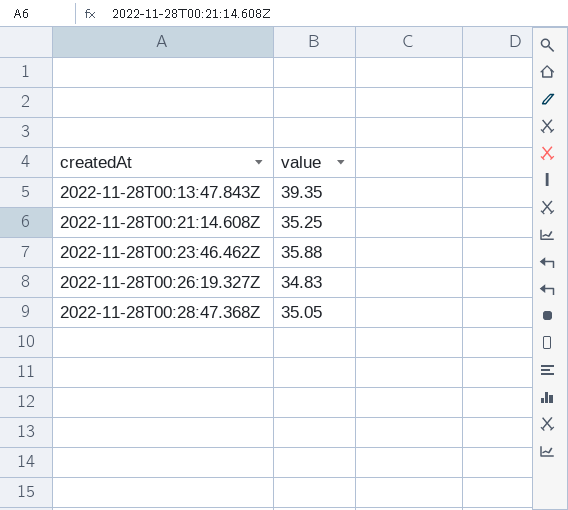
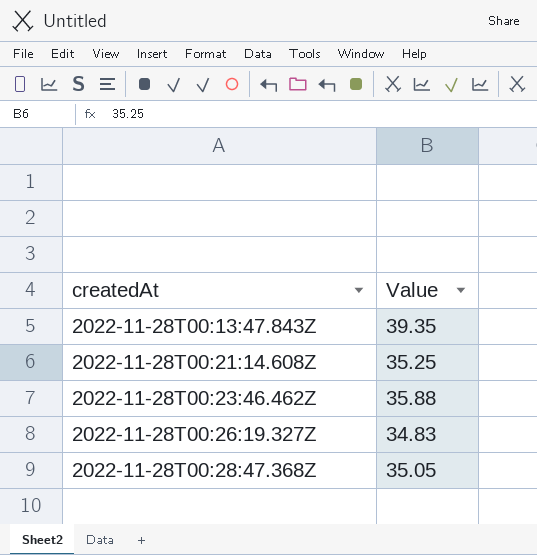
column name: value -> Value

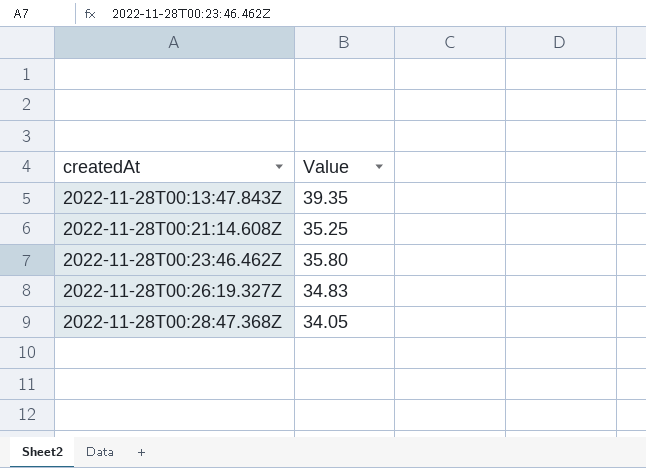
2022-11-28T00:23:46.462Z | Value: 35.88 -> 35.80
2022-11-28T00:28:47.368Z | Value: 35.05 -> 34.05

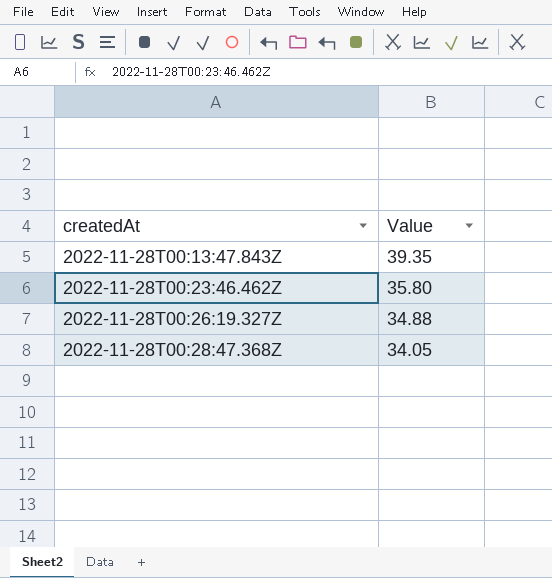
row 2022-11-28T00:21:14.608Z: 35.25 -> none
2022-11-28T00:26:19.327Z | Value: 34.83 -> 34.88

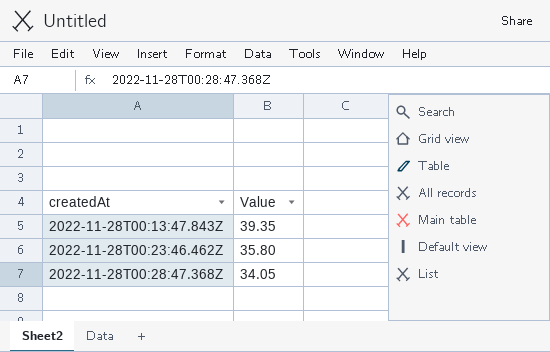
row 2022-11-28T00:26:19.327Z: 34.88 -> none

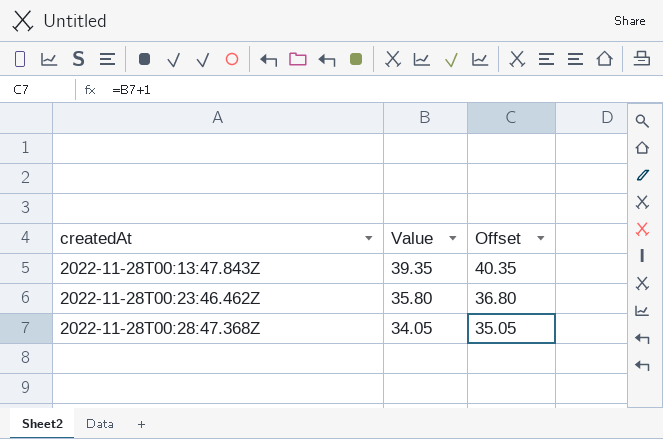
column Offset | formula: none -> [Value] + 1

